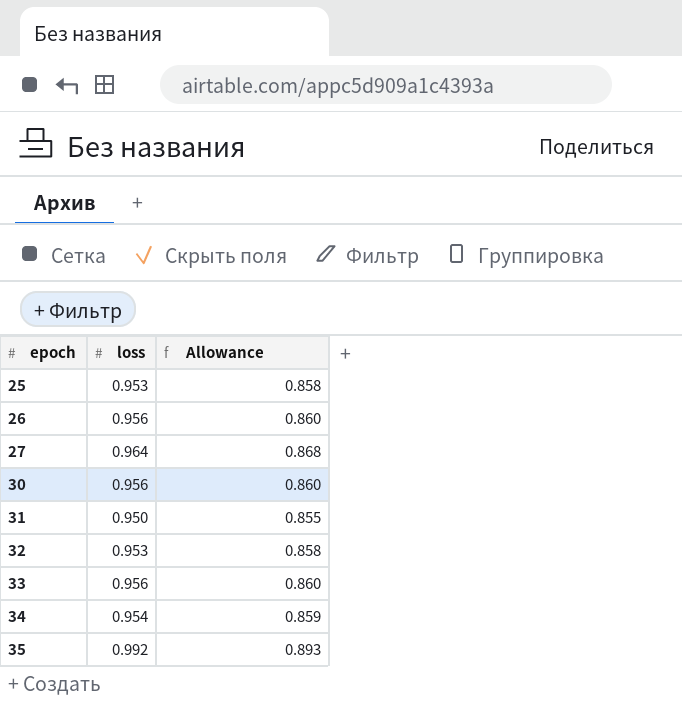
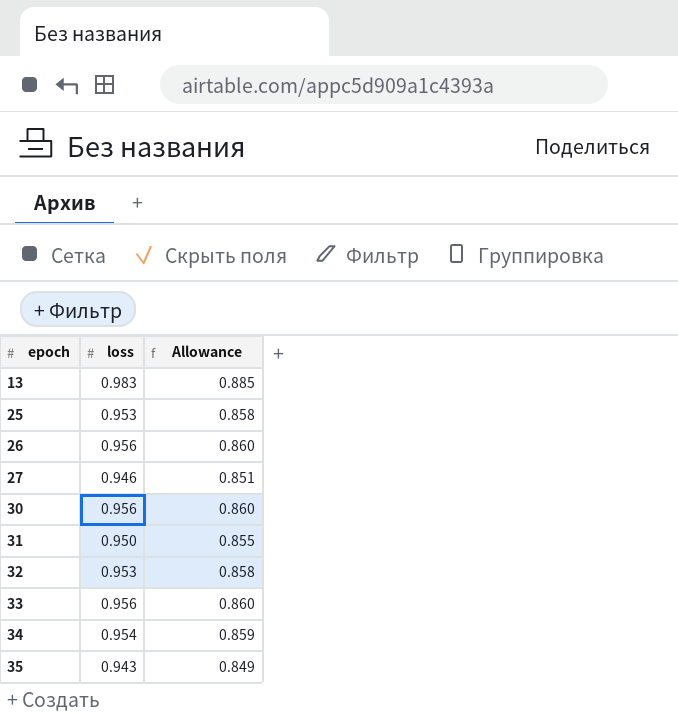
row 13: none -> 0.983 | 0.885
27 | loss: 0.964 -> 0.946
27 | Allowance: 0.868 -> 0.851
35 | loss: 0.992 -> 0.943
35 | Allowance: 0.893 -> 0.849

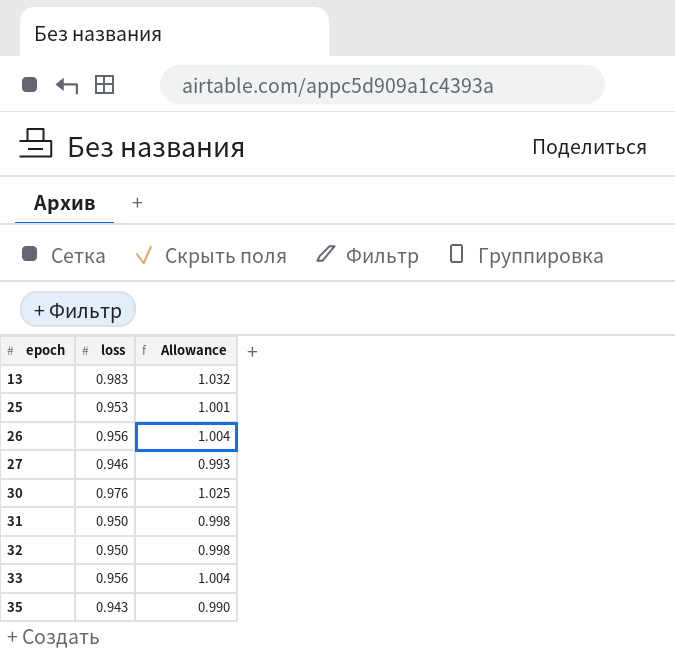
column Allowance | formula: [loss] * 0.9 -> [loss] * 1.05
row 34: 0.954 | 0.859 -> none
30 | loss: 0.956 -> 0.976
32 | loss: 0.953 -> 0.950

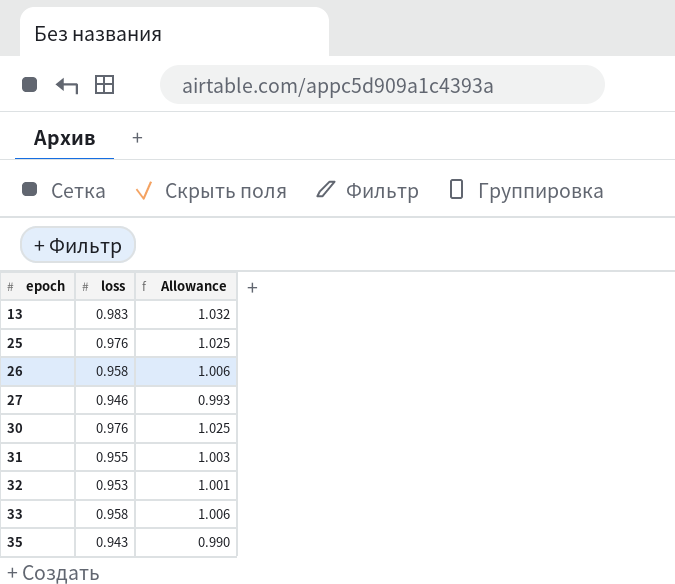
25 | loss: 0.953 -> 0.976
25 | Allowance: 1.001 -> 1.025
26 | loss: 0.956 -> 0.958
26 | Allowance: 1.004 -> 1.006
31 | loss: 0.950 -> 0.955
31 | Allowance: 0.998 -> 1.003
32 | loss: 0.950 -> 0.953
32 | Allowance: 0.998 -> 1.001
33 | loss: 0.956 -> 0.958
33 | Allowance: 1.004 -> 1.006

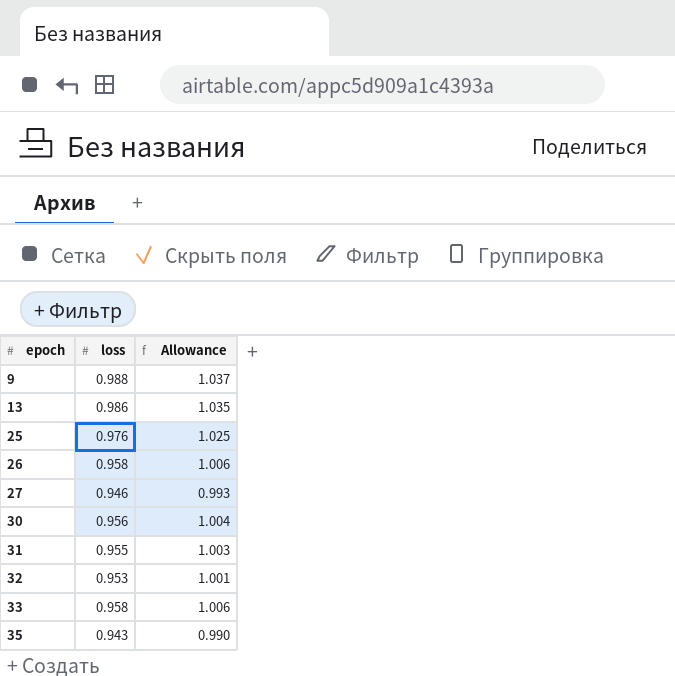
row 9: none -> 0.988 | 1.037
13 | loss: 0.983 -> 0.986
13 | Allowance: 1.032 -> 1.035
30 | loss: 0.976 -> 0.956
30 | Allowance: 1.025 -> 1.004

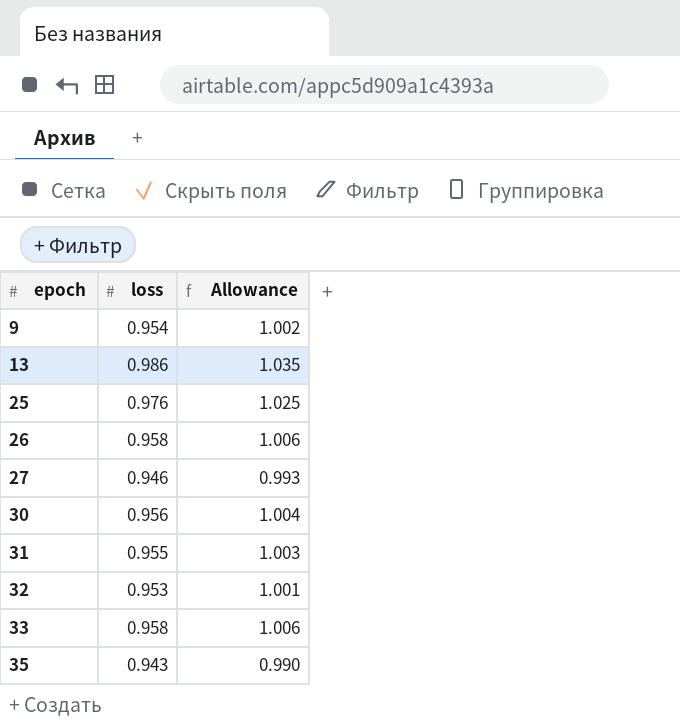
9 | loss: 0.988 -> 0.954
9 | Allowance: 1.037 -> 1.002

